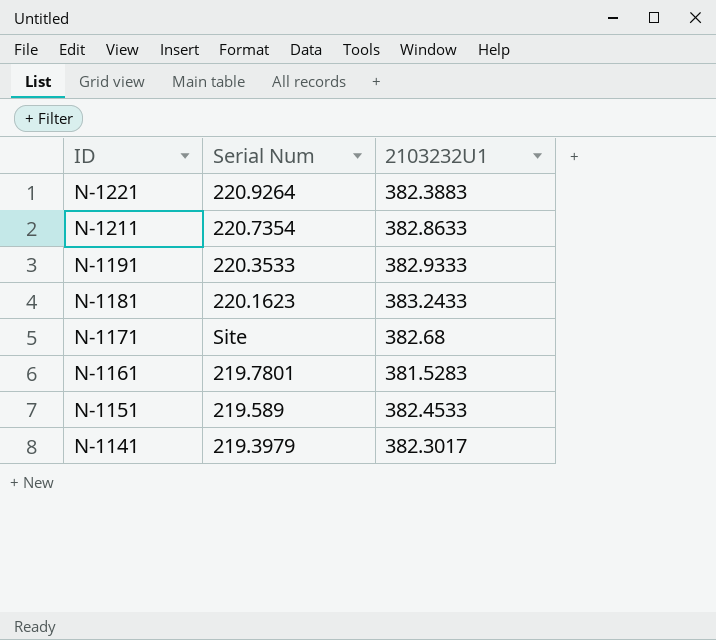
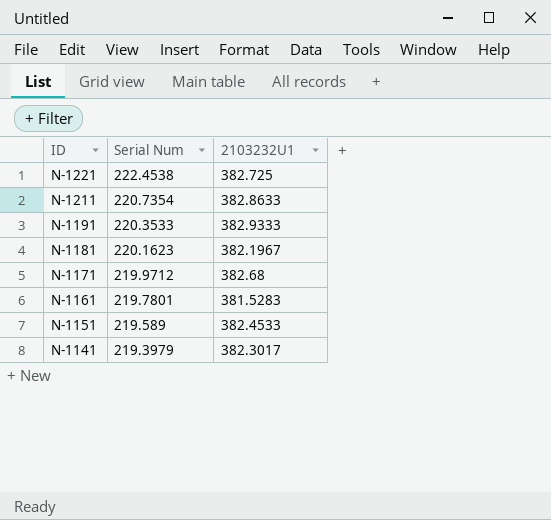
N-1221 | Serial Num: 220.9264 -> 222.4538
N-1221 | 2103232U1: 382.3883 -> 382.725
N-1181 | 2103232U1: 383.2433 -> 382.1967
N-1171 | Serial Num: Site -> 219.9712

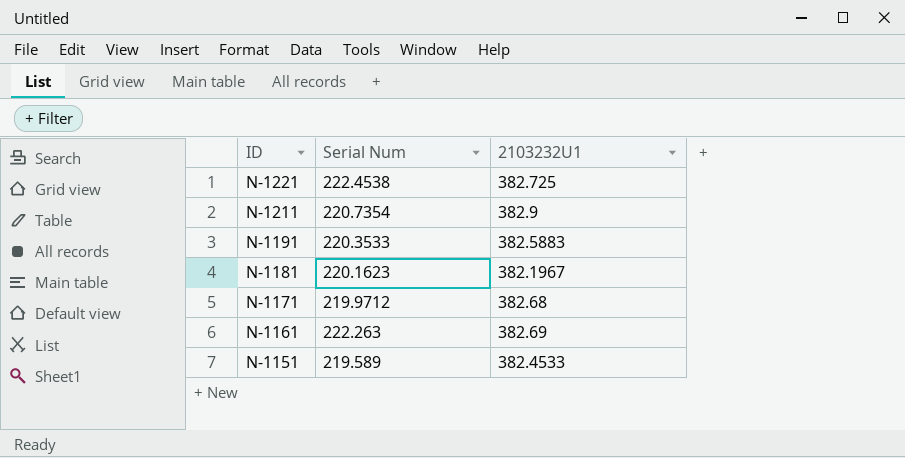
row N-1141: 219.3979 | 382.3017 -> none
N-1211 | 2103232U1: 382.8633 -> 382.9
N-1191 | 2103232U1: 382.9333 -> 382.5883
N-1161 | Serial Num: 219.7801 -> 222.263
N-1161 | 2103232U1: 381.5283 -> 382.69

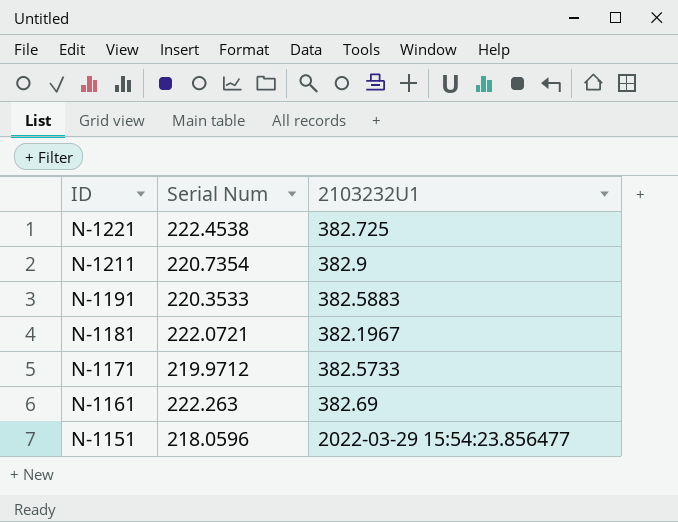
N-1181 | Serial Num: 220.1623 -> 222.0721
N-1171 | 2103232U1: 382.68 -> 382.5733
N-1151 | Serial Num: 219.589 -> 218.0596
N-1151 | 2103232U1: 382.4533 -> 2022-03-29 15:54:23.856477

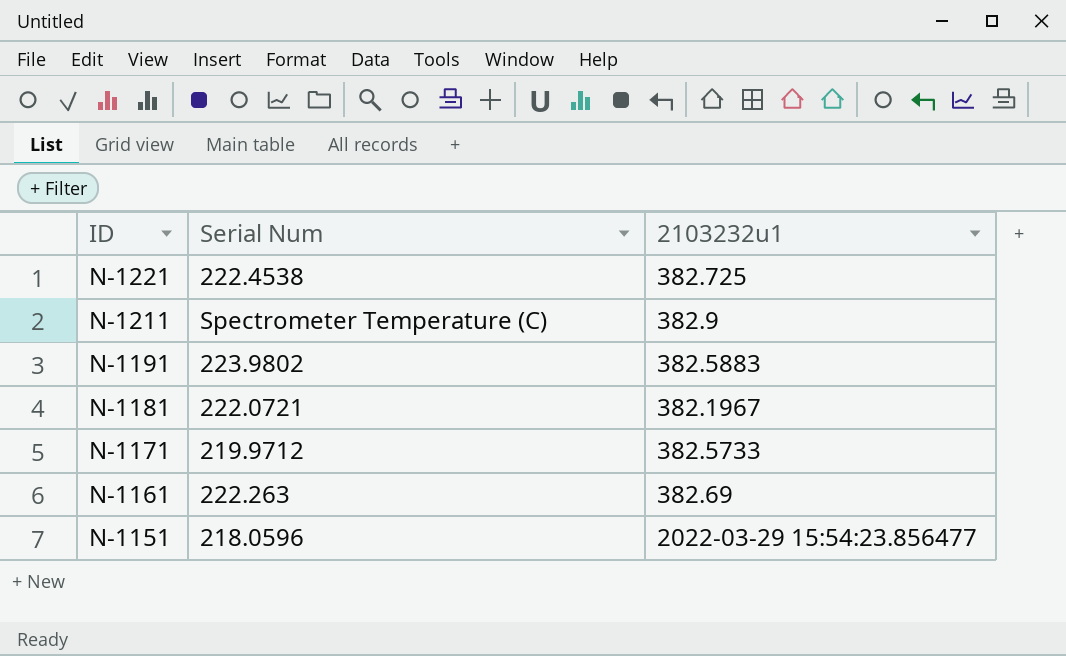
column name: 2103232U1 -> 2103232u1
N-1211 | Serial Num: 220.7354 -> Spectrometer Temperature (C)
N-1191 | Serial Num: 220.3533 -> 223.9802

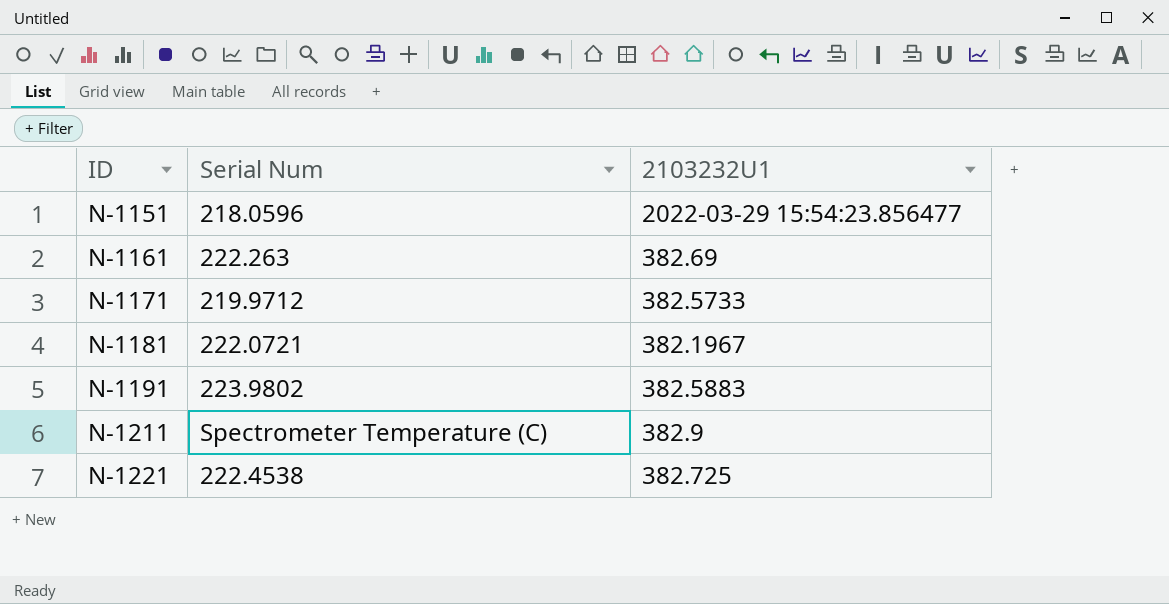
row order: ID descending -> ID ascending
column name: 2103232u1 -> 2103232U1

